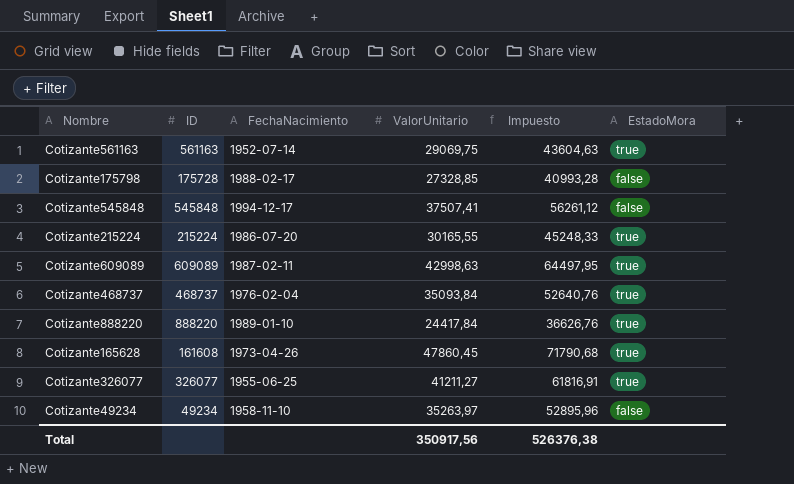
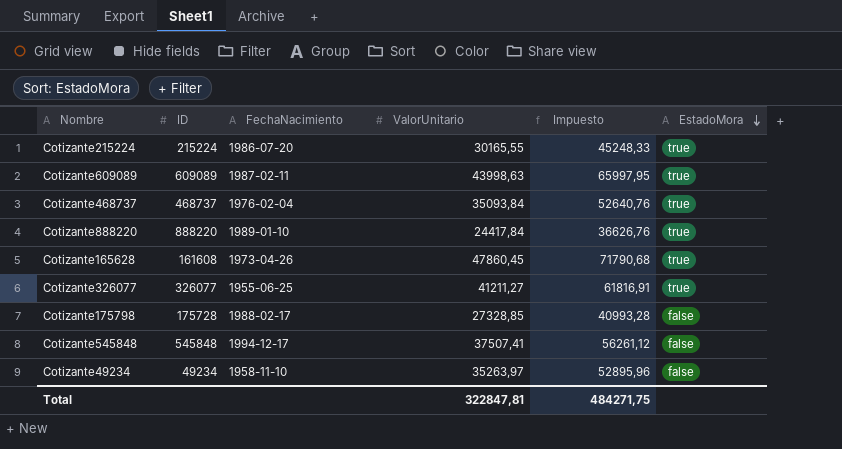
row order: none -> EstadoMora descending
row Cotizante561163: 561163 | 1952-07-14 | 29069,75 | 43604,63 | true -> none
Cotizante609089 | ValorUnitario: 42998,63 -> 43998,63
Cotizante609089 | Impuesto: 64497,95 -> 65997,95
Total | ValorUnitario: 350917,56 -> 322847,81
Total | Impuesto: 526376,38 -> 484271,75

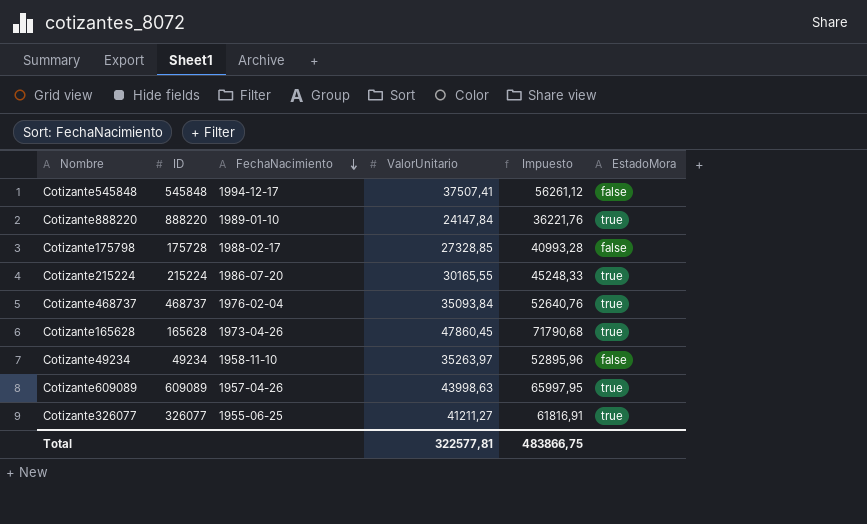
row order: EstadoMora descending -> FechaNacimiento descending
Cotizante888220 | ValorUnitario: 24417,84 -> 24147,84
Cotizante888220 | Impuesto: 36626,76 -> 36221,76
Cotizante165628 | ID: 161608 -> 165628
Cotizante609089 | FechaNacimiento: 1987-02-11 -> 1957-04-26
Total | ValorUnitario: 322847,81 -> 322577,81
Total | Impuesto: 484271,75 -> 483866,75

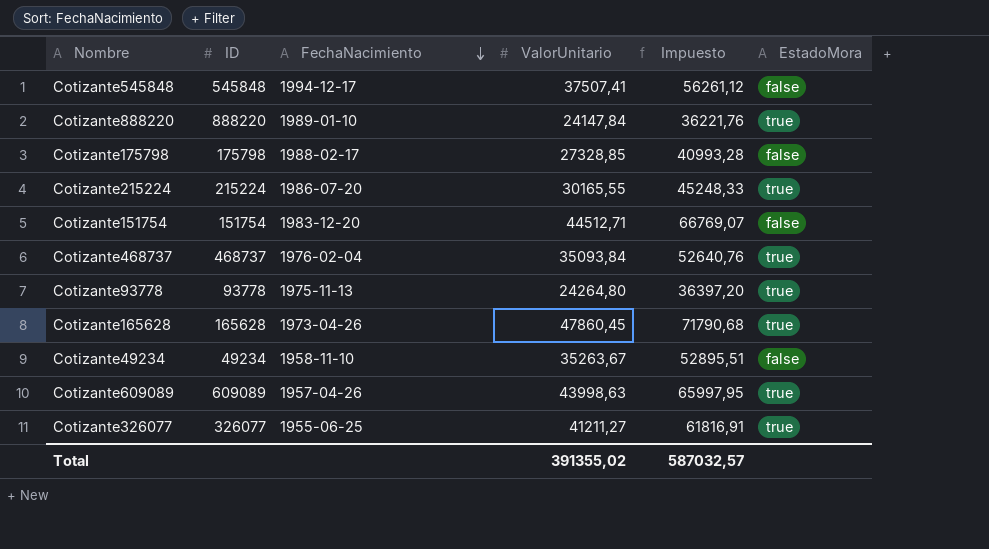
Cotizante175798 | ID: 175728 -> 175798
row Cotizante151754: none -> 151754 | 1983-12-20 | 44512,71 | 66769,07 | false
row Cotizante93778: none -> 93778 | 1975-11-13 | 24264,80 | 36397,20 | true
Cotizante49234 | ValorUnitario: 35263,97 -> 35263,67
Cotizante49234 | Impuesto: 52895,96 -> 52895,51
Total | ValorUnitario: 322577,81 -> 391355,02
Total | Impuesto: 483866,75 -> 587032,57

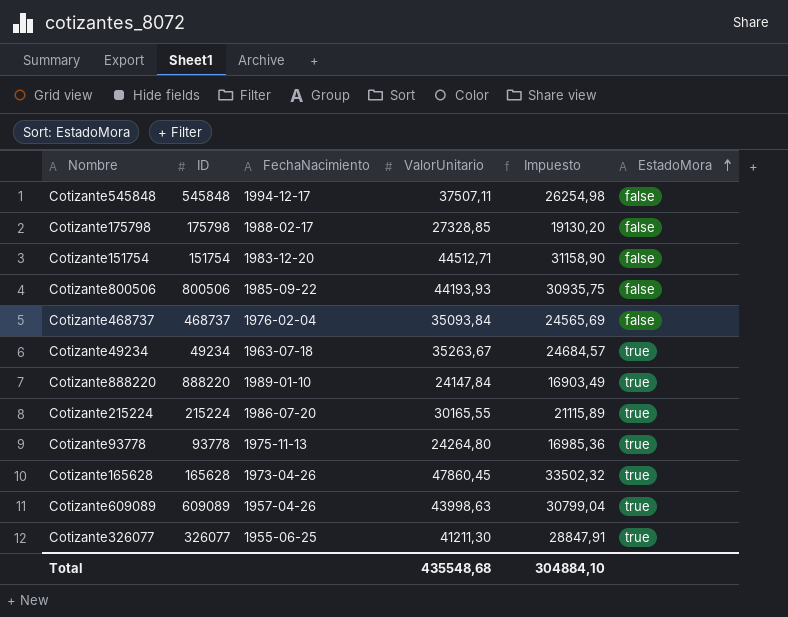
row order: FechaNacimiento descending -> EstadoMora ascending
column Impuesto | formula: [ValorUnitario] * 1,5 -> [ValorUnitario] * 0,7
Cotizante545848 | ValorUnitario: 37507,41 -> 37507,11
row Cotizante800506: none -> 800506 | 1985-09-22 | 44193,93 | 30935,75 | false
Cotizante468737 | EstadoMora: true -> false
Cotizante49234 | FechaNacimiento: 1958-11-10 -> 1963-07-18
Cotizante49234 | EstadoMora: false -> true
Cotizante326077 | ValorUnitario: 41211,27 -> 41211,30
Total | ValorUnitario: 391355,02 -> 435548,68
Total | Impuesto: 587032,57 -> 304884,10

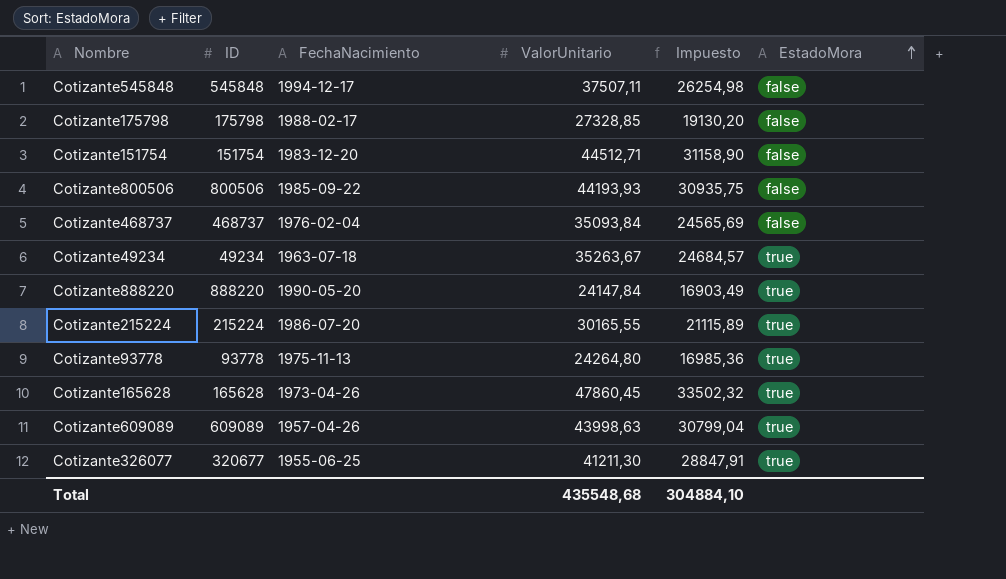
Cotizante888220 | FechaNacimiento: 1989-01-10 -> 1990-05-20
Cotizante326077 | ID: 326077 -> 320677

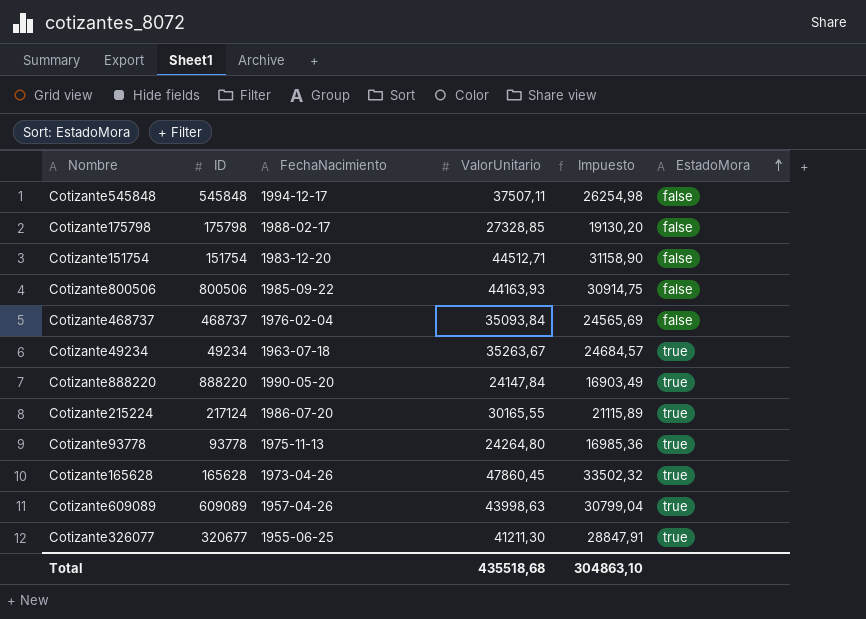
Cotizante800506 | ValorUnitario: 44193,93 -> 44163,93
Cotizante800506 | Impuesto: 30935,75 -> 30914,75
Cotizante215224 | ID: 215224 -> 217124
Total | ValorUnitario: 435548,68 -> 435518,68
Total | Impuesto: 304884,10 -> 304863,10

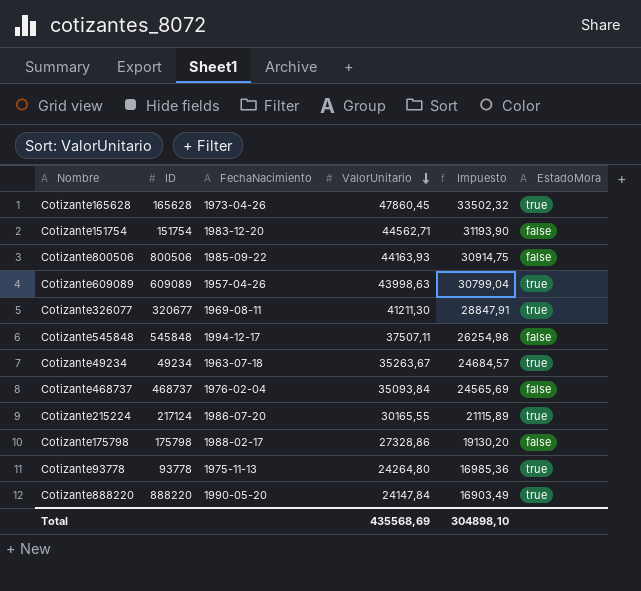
row order: EstadoMora ascending -> ValorUnitario descending
Cotizante151754 | ValorUnitario: 44512,71 -> 44562,71
Cotizante151754 | Impuesto: 31158,90 -> 31193,90
Cotizante326077 | FechaNacimiento: 1955-06-25 -> 1969-08-11
Cotizante175798 | ValorUnitario: 27328,85 -> 27328,86
Total | ValorUnitario: 435518,68 -> 435568,69
Total | Impuesto: 304863,10 -> 304898,10

